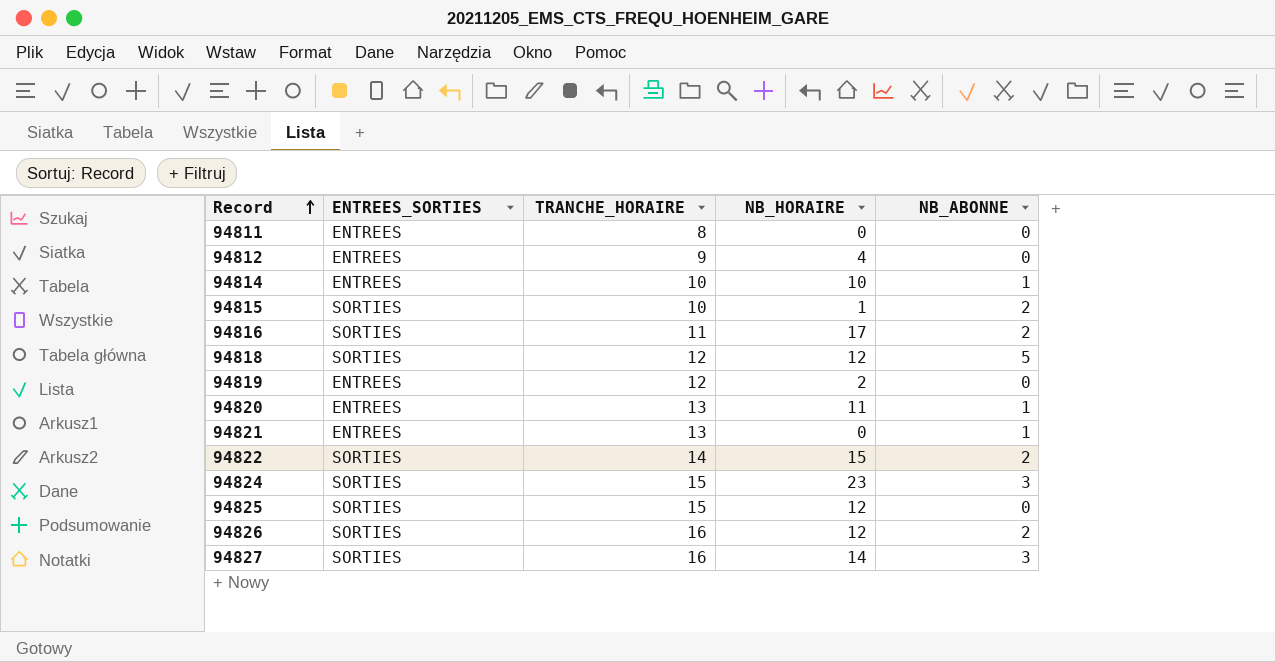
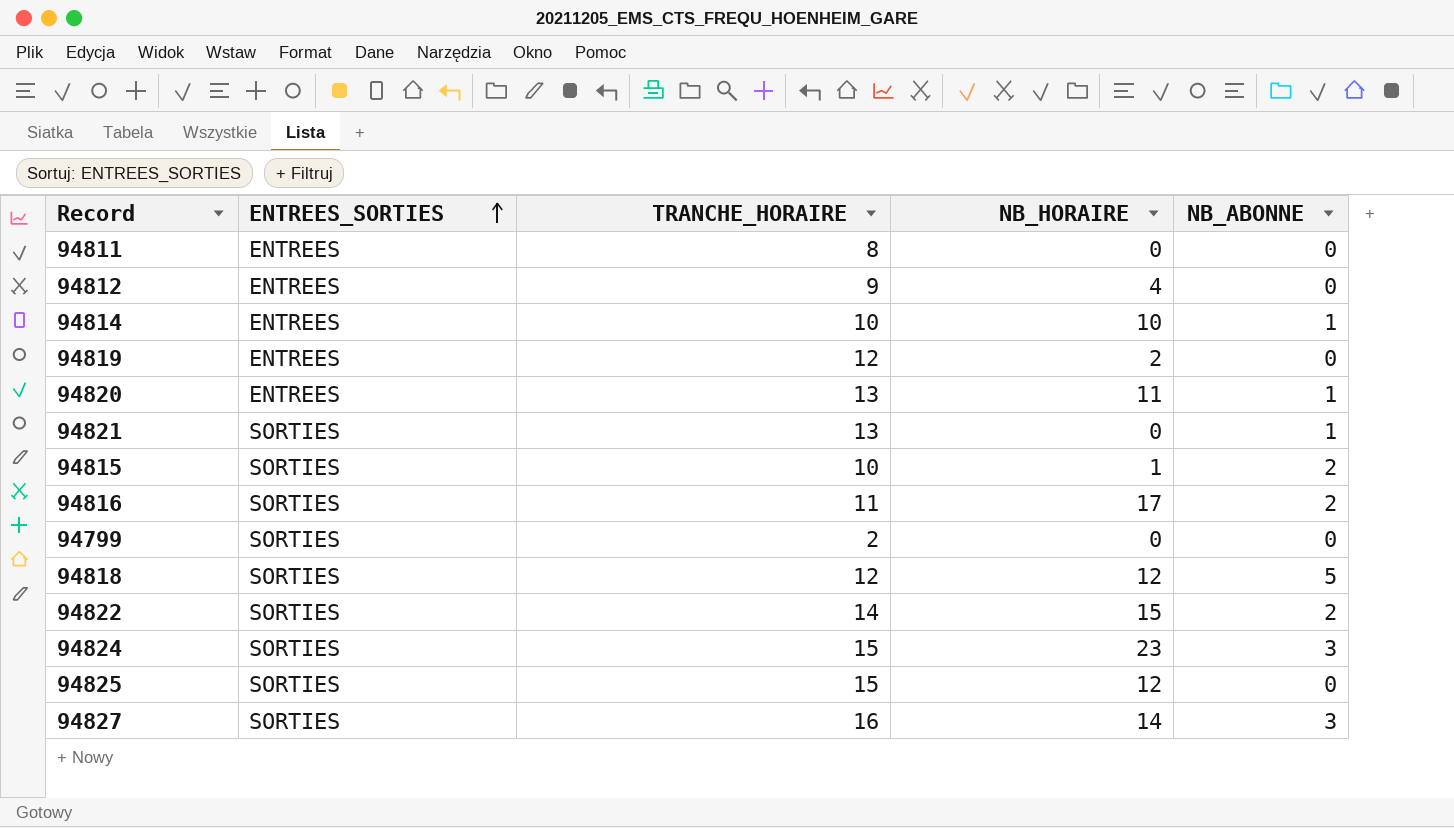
row order: Record ascending -> ENTREES_SORTIES ascending
row 94826: SORTIES | 16 | 12 | 2 -> none
94821 | ENTREES_SORTIES: ENTREES -> SORTIES
row 94799: none -> SORTIES | 2 | 0 | 0

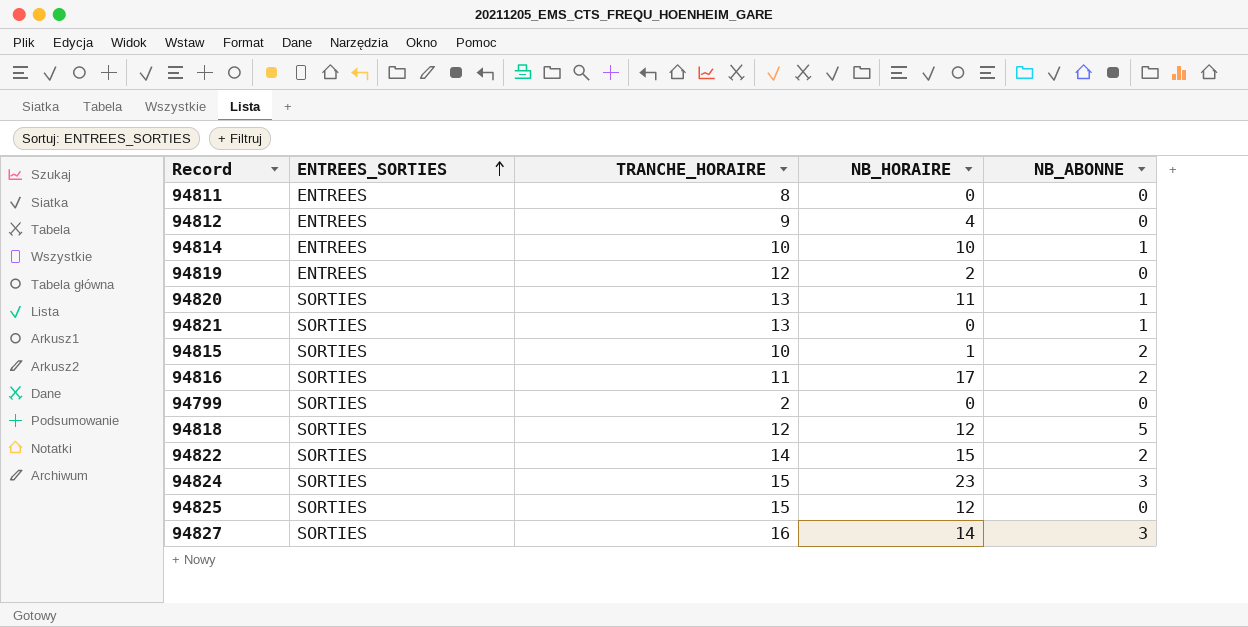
94820 | ENTREES_SORTIES: ENTREES -> SORTIES

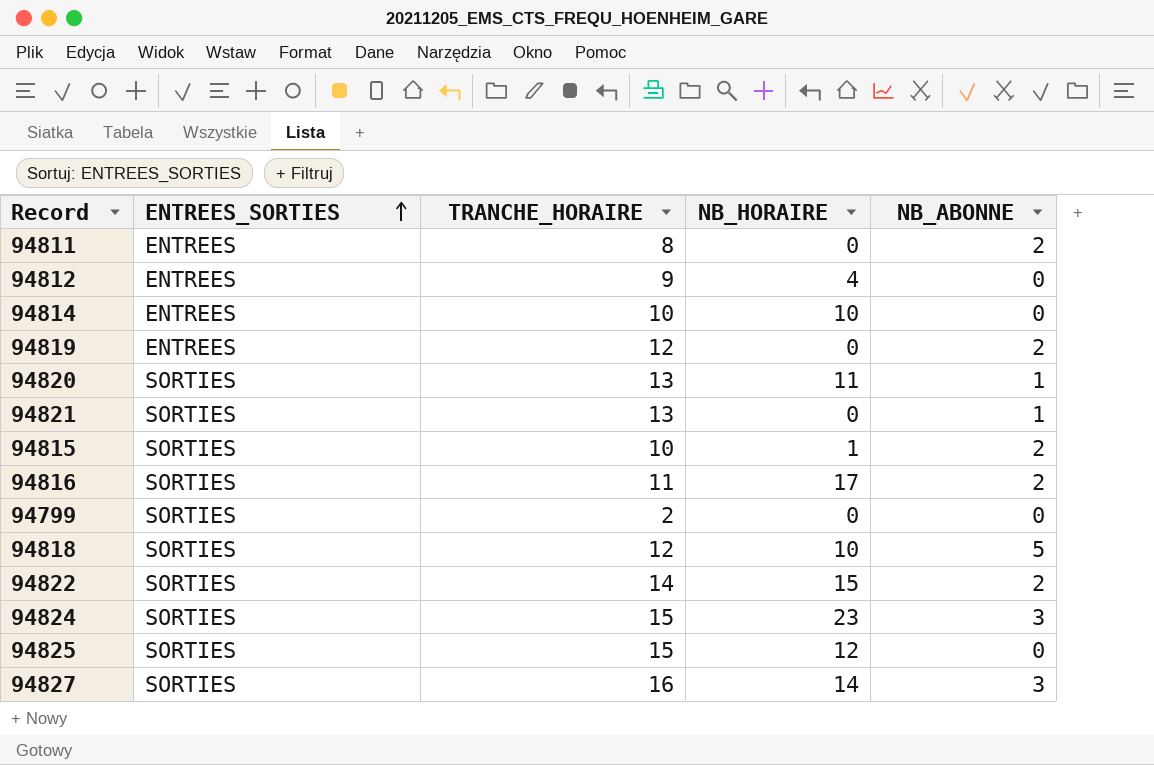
94811 | NB_ABONNE: 0 -> 2
94814 | NB_ABONNE: 1 -> 0
94819 | NB_HORAIRE: 2 -> 0
94819 | NB_ABONNE: 0 -> 2
94818 | NB_HORAIRE: 12 -> 10

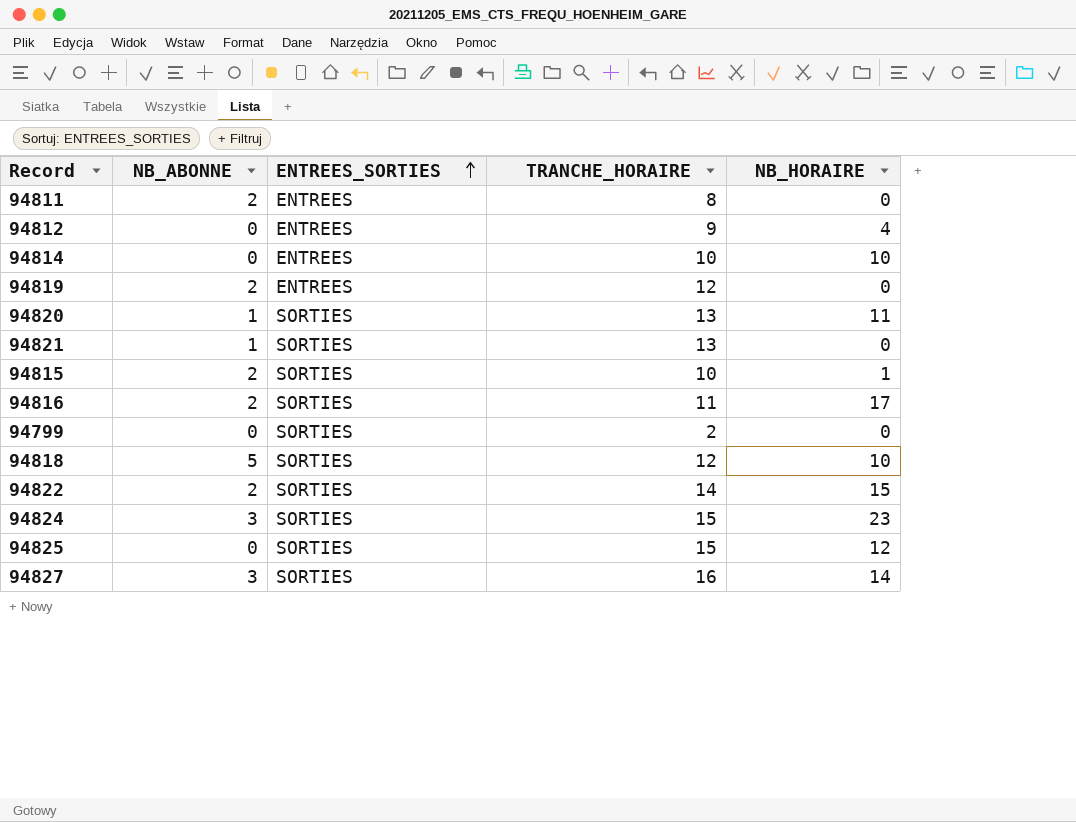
column NB_ABONNE | position: 5 -> 2

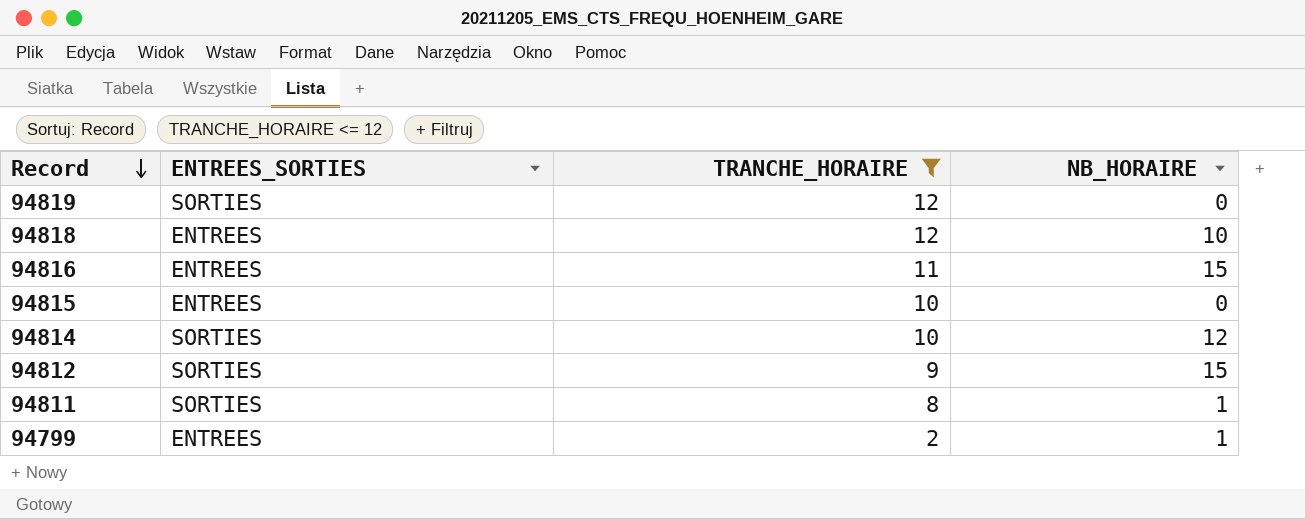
filter: none -> TRANCHE_HORAIRE <= 12
row order: ENTREES_SORTIES ascending -> Record descending
column NB_ABONNE | position: 2 -> none
94819 | ENTREES_SORTIES: ENTREES -> SORTIES
94818 | ENTREES_SORTIES: SORTIES -> ENTREES
94816 | ENTREES_SORTIES: SORTIES -> ENTREES
94816 | NB_HORAIRE: 17 -> 15
94815 | ENTREES_SORTIES: SORTIES -> ENTREES
94815 | NB_HORAIRE: 1 -> 0
94814 | ENTREES_SORTIES: ENTREES -> SORTIES
94814 | NB_HORAIRE: 10 -> 12
94812 | ENTREES_SORTIES: ENTREES -> SORTIES
94812 | NB_HORAIRE: 4 -> 15
94811 | ENTREES_SORTIES: ENTREES -> SORTIES
94811 | NB_HORAIRE: 0 -> 1
94799 | ENTREES_SORTIES: SORTIES -> ENTREES
94799 | NB_HORAIRE: 0 -> 1

